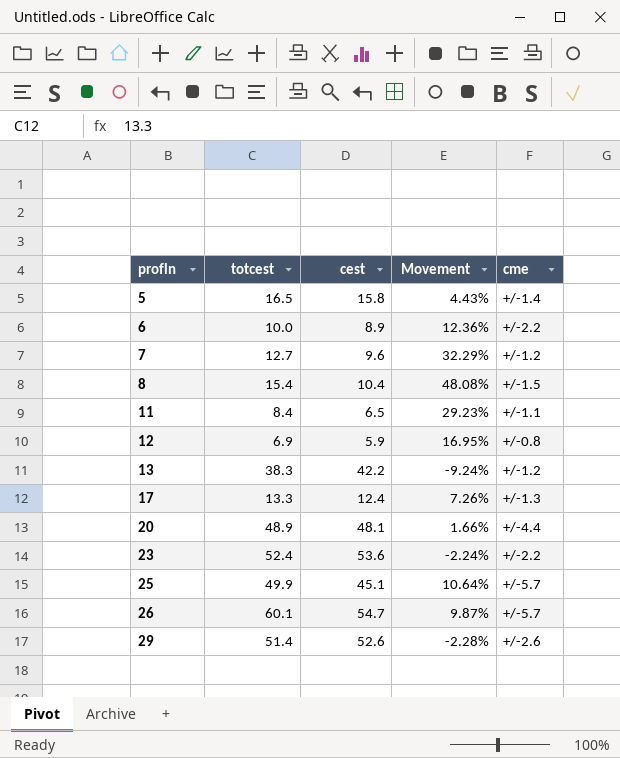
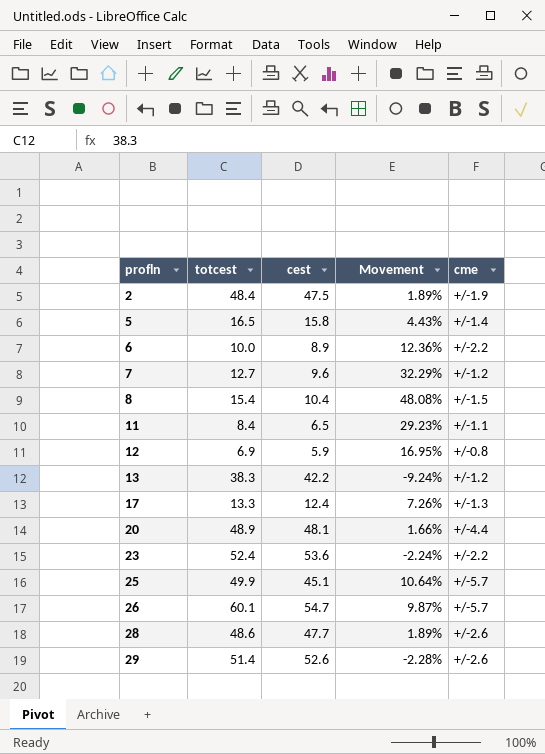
row 2: none -> 48.4 | 47.5 | 1.89% | +/-1.9
row 28: none -> 48.6 | 47.7 | 1.89% | +/-2.6

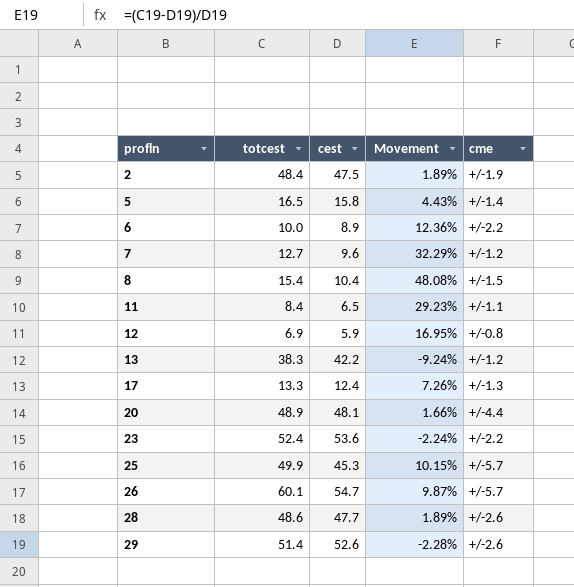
25 | cest: 45.1 -> 45.3
25 | Movement: 10.64% -> 10.15%

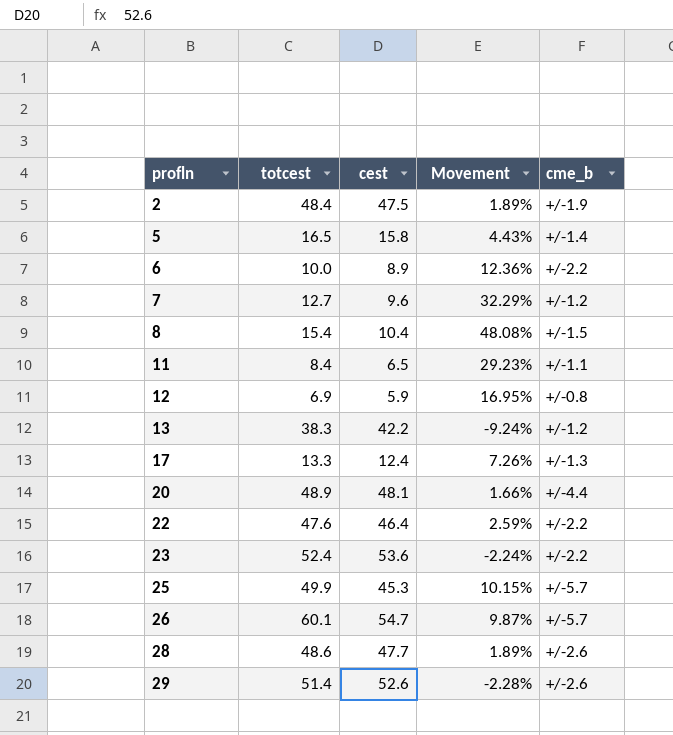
column name: cme -> cme_b
row 22: none -> 47.6 | 46.4 | 2.59% | +/-2.2

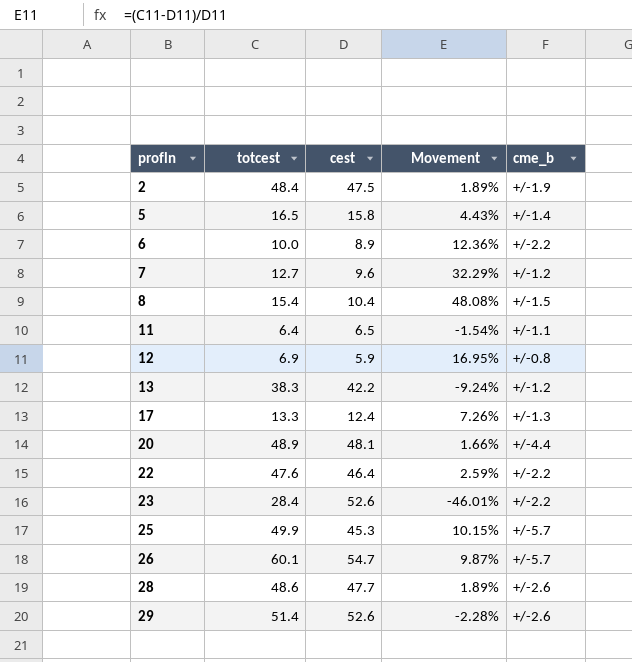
11 | totcest: 8.4 -> 6.4
11 | Movement: 29.23% -> -1.54%
23 | totcest: 52.4 -> 28.4
23 | cest: 53.6 -> 52.6
23 | Movement: -2.24% -> -46.01%

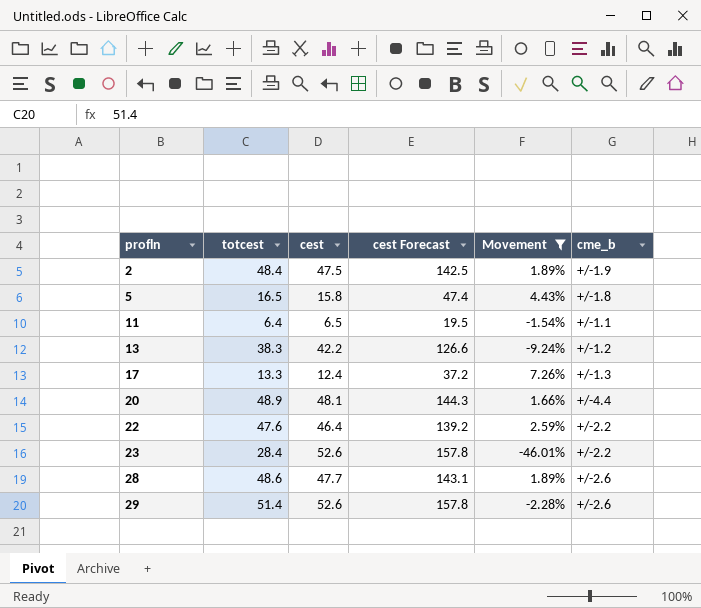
filter: none -> Movement <= 7.26%
column cest Forecast | formula: none -> [cest] * 3
5 | cme_b: +/-1.4 -> +/-1.8

